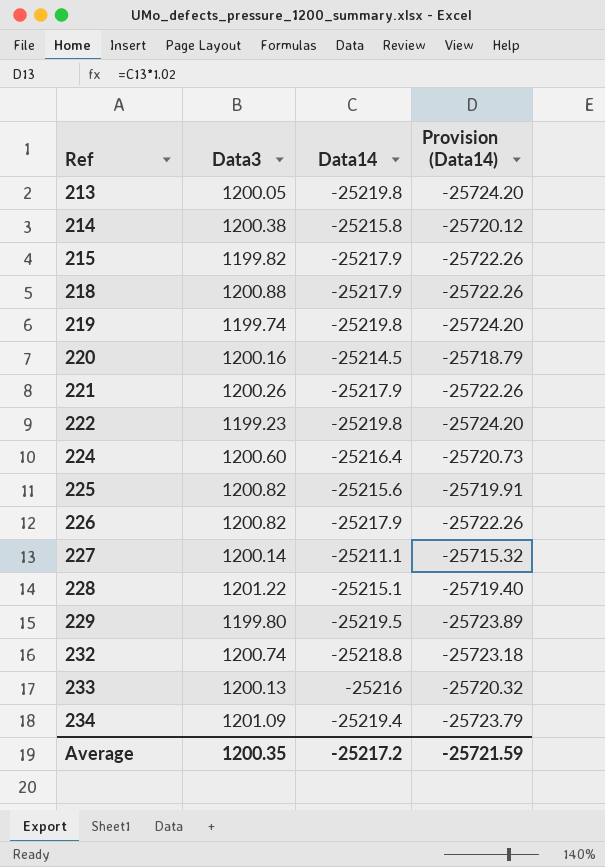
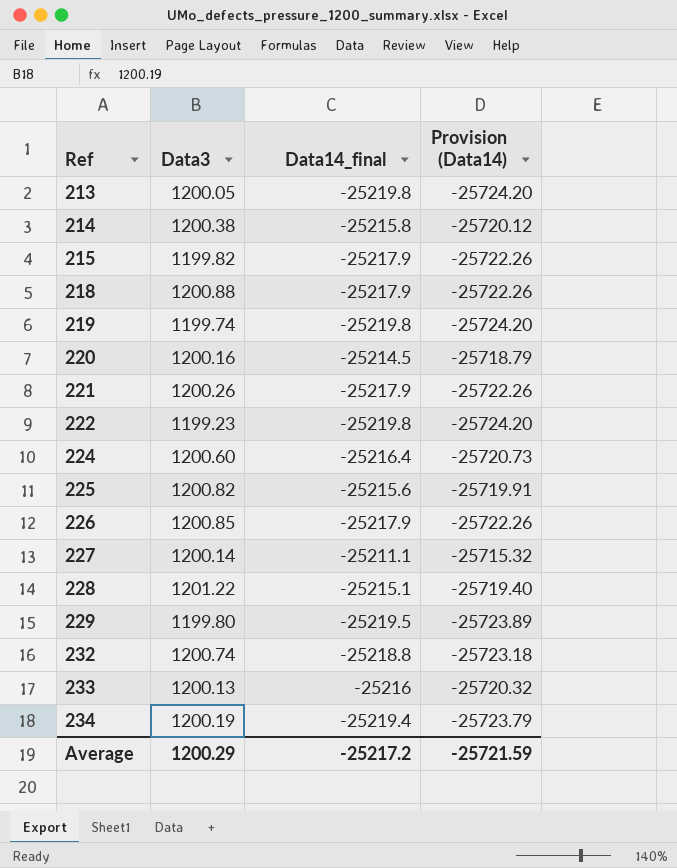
column name: Data14 -> Data14_final
226 | Data3: 1200.82 -> 1200.85
234 | Data3: 1201.09 -> 1200.19
Average | Data3: 1200.35 -> 1200.29

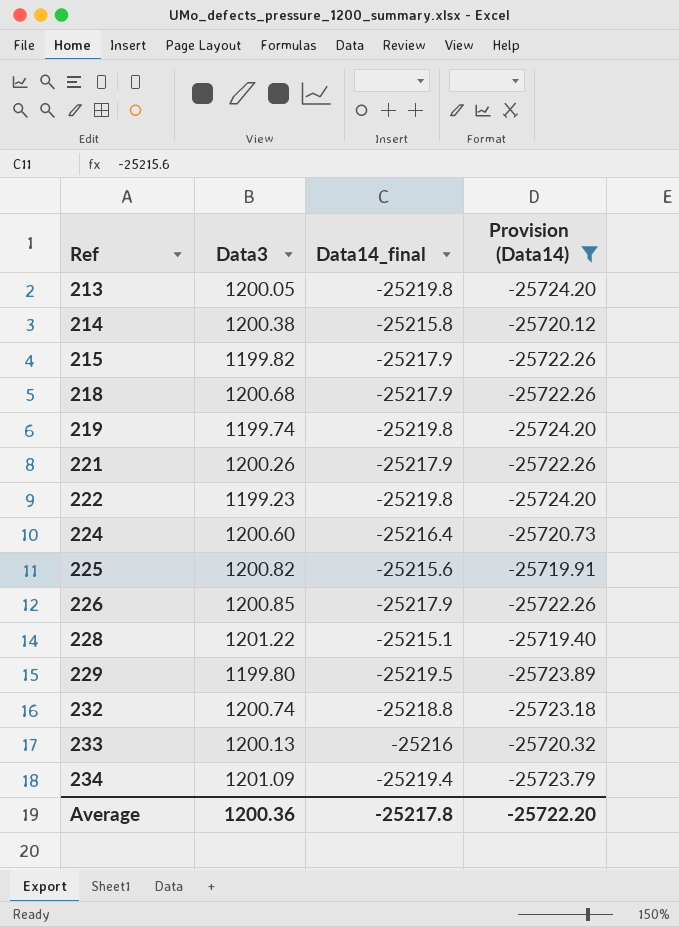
filter: none -> Provision (Data14) <= -25719.40
218 | Data3: 1200.88 -> 1200.68
234 | Data3: 1200.19 -> 1201.09
Average | Data3: 1200.29 -> 1200.36
Average | Data14_final: -25217.2 -> -25217.8
Average | Provision (Data14): -25721.59 -> -25722.20

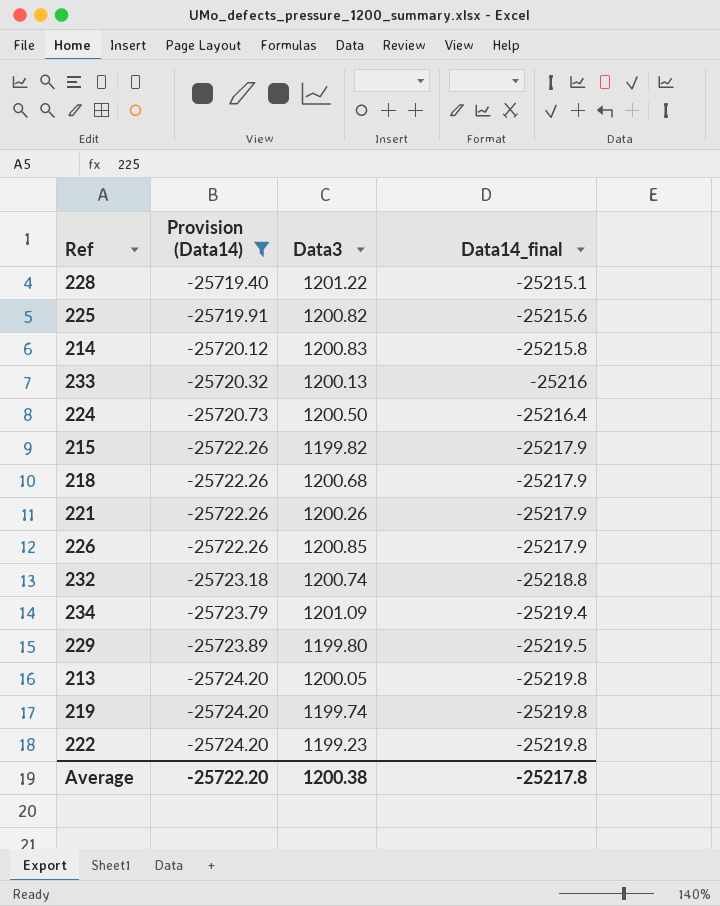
row order: Ref ascending -> Provision (Data14) descending
column Provision (Data14) | position: 4 -> 2
214 | Data3: 1200.38 -> 1200.83
224 | Data3: 1200.60 -> 1200.50
Average | Data3: 1200.36 -> 1200.38

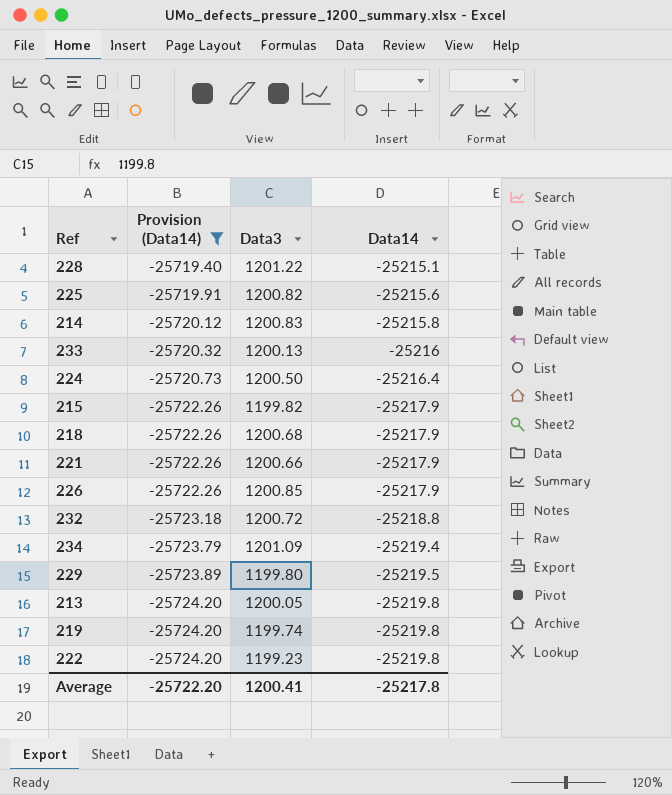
column name: Data14_final -> Data14
221 | Data3: 1200.26 -> 1200.66
232 | Data3: 1200.74 -> 1200.72
Average | Data3: 1200.38 -> 1200.41

